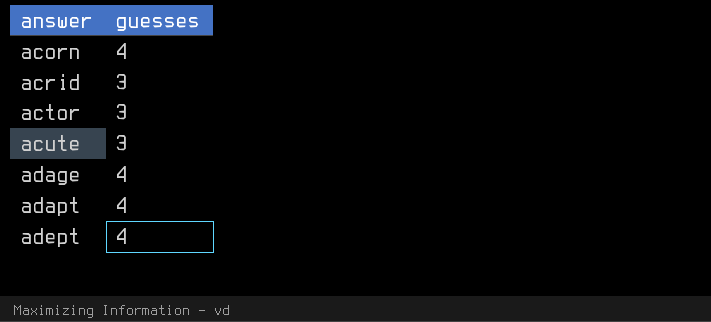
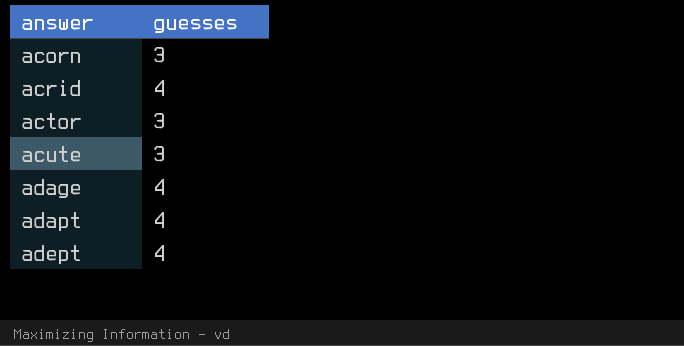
acorn | guesses: 4 -> 3
acrid | guesses: 3 -> 4

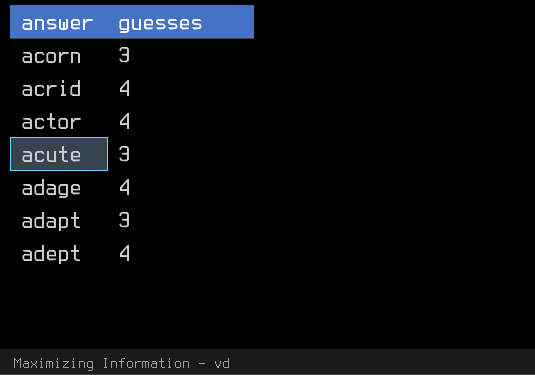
actor | guesses: 3 -> 4
adapt | guesses: 4 -> 3

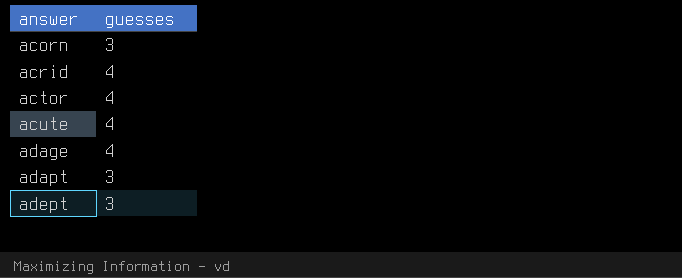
acute | guesses: 3 -> 4
adept | guesses: 4 -> 3

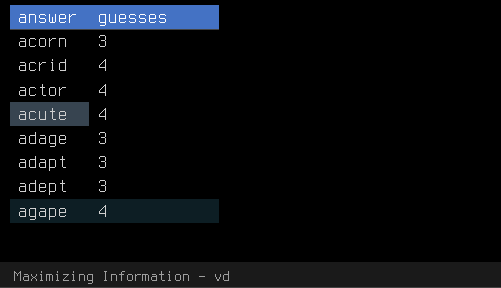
adage | guesses: 4 -> 3
row agape: none -> 4

